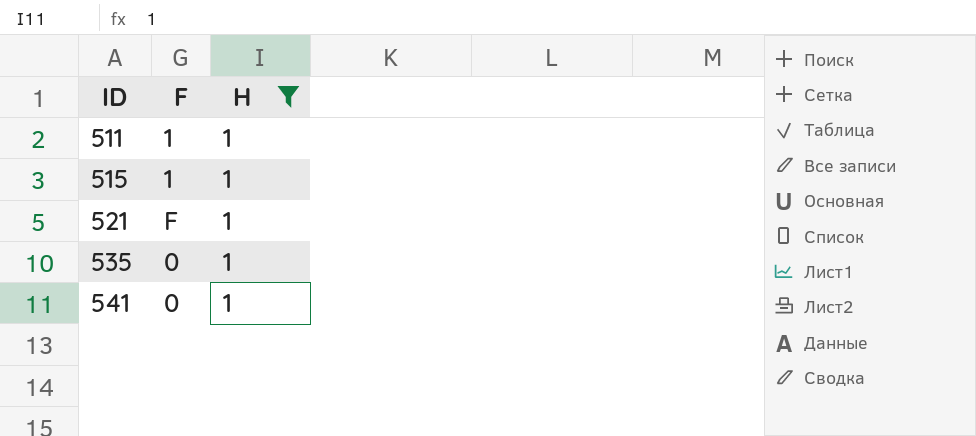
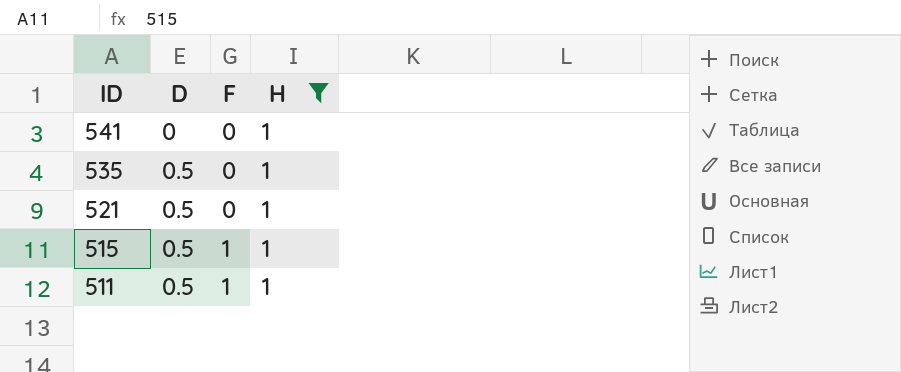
row order: ID ascending -> ID descending
column D | position: none -> 2
521 | F: F -> 0

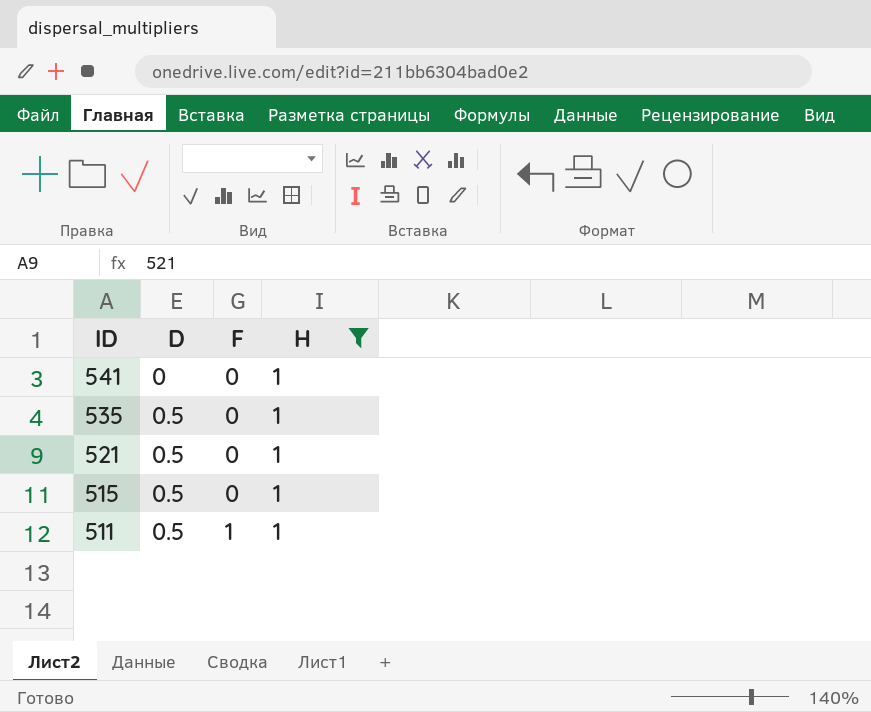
515 | F: 1 -> 0

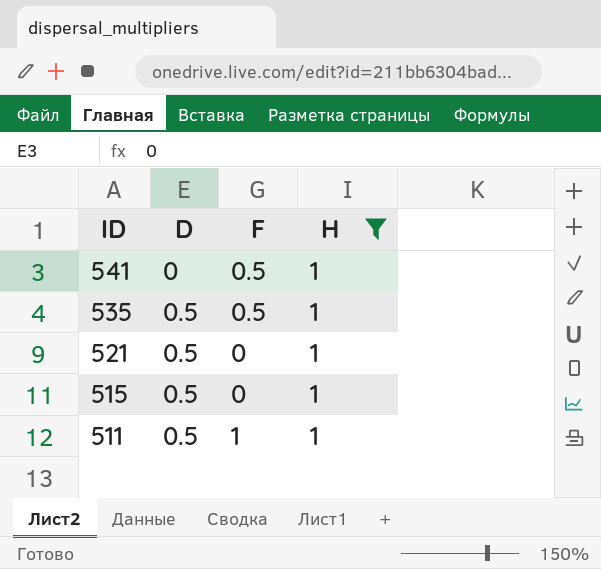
541 | F: 0 -> 0.5
535 | F: 0 -> 0.5

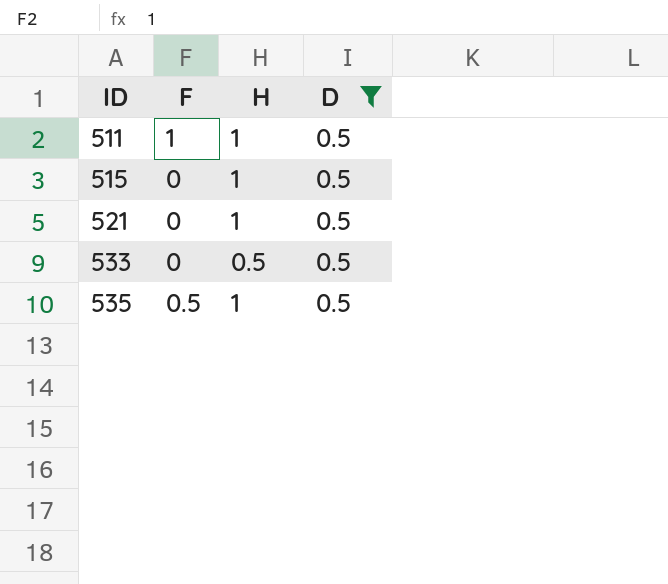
filter: H = 1 -> D = 0.5
row order: ID descending -> ID ascending
column D | position: 2 -> 4

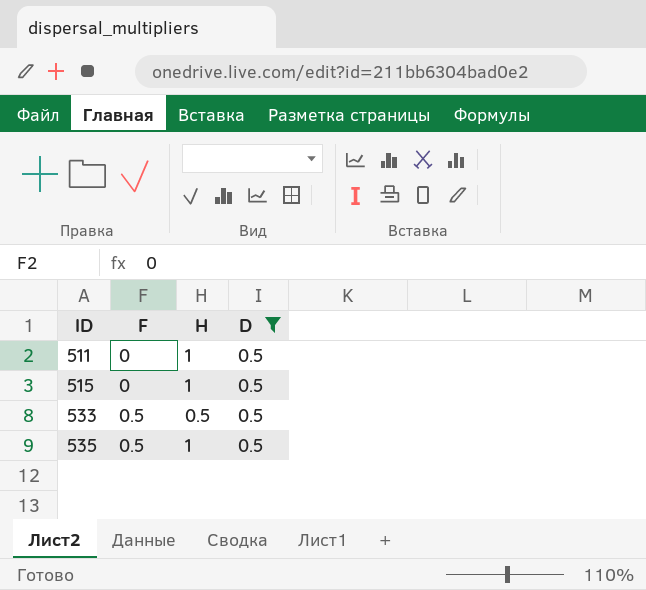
row 521: 0 | 1 | 0.5 -> none
511 | F: 1 -> 0
533 | F: 0 -> 0.5

